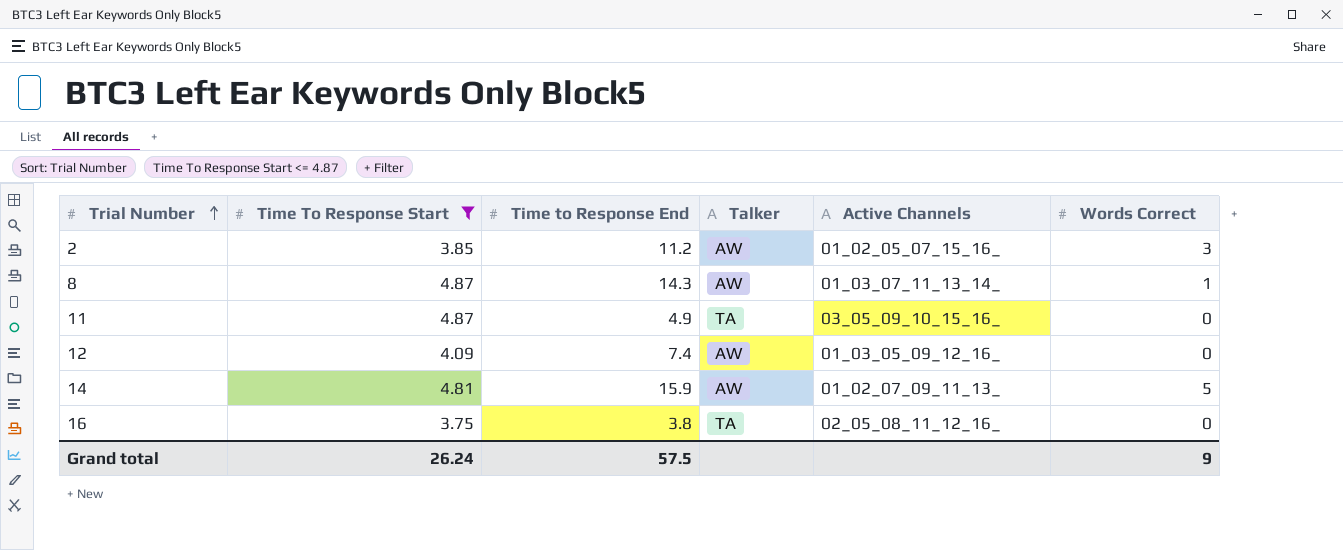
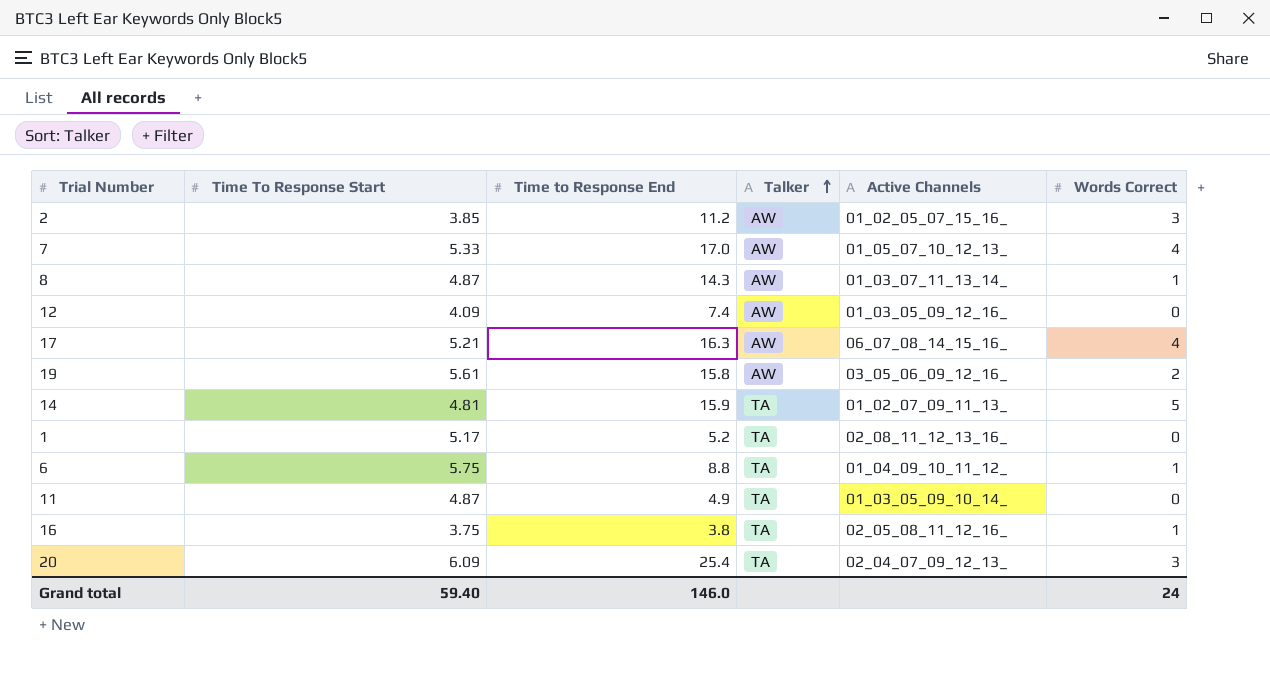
filter: Time To Response Start <= 4.87 -> none
row order: Trial Number ascending -> Talker ascending
14 | Talker: AW -> TA
11 | Active Channels: 03_05_09_10_15_16_ -> 01_03_05_09_10_14_
16 | Words Correct: 0 -> 1
Grand total | Time To Response Start: 26.24 -> 59.40
Grand total | Time to Response End: 57.5 -> 146.0
Grand total | Words Correct: 9 -> 24

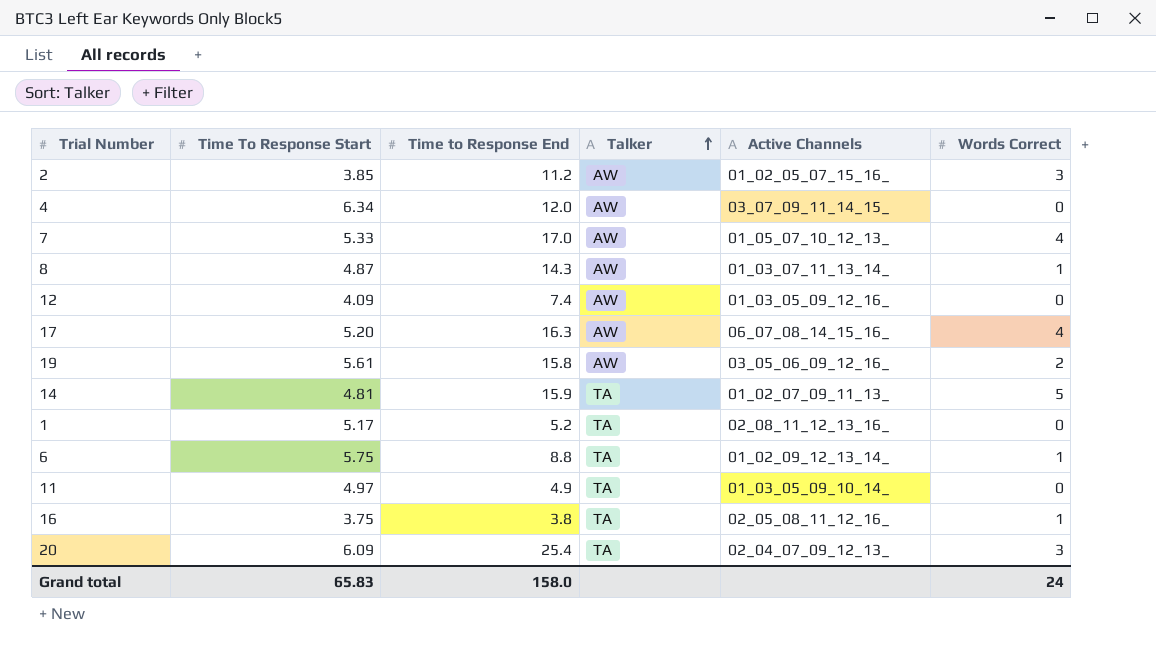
row 4: none -> 6.34 | 12.0 | AW | 03_07_09_11_14_15_ | 0
17 | Time To Response Start: 5.21 -> 5.20
6 | Active Channels: 01_04_09_10_11_12_ -> 01_02_09_12_13_14_
11 | Time To Response Start: 4.87 -> 4.97
Grand total | Time To Response Start: 59.40 -> 65.83
Grand total | Time to Response End: 146.0 -> 158.0

